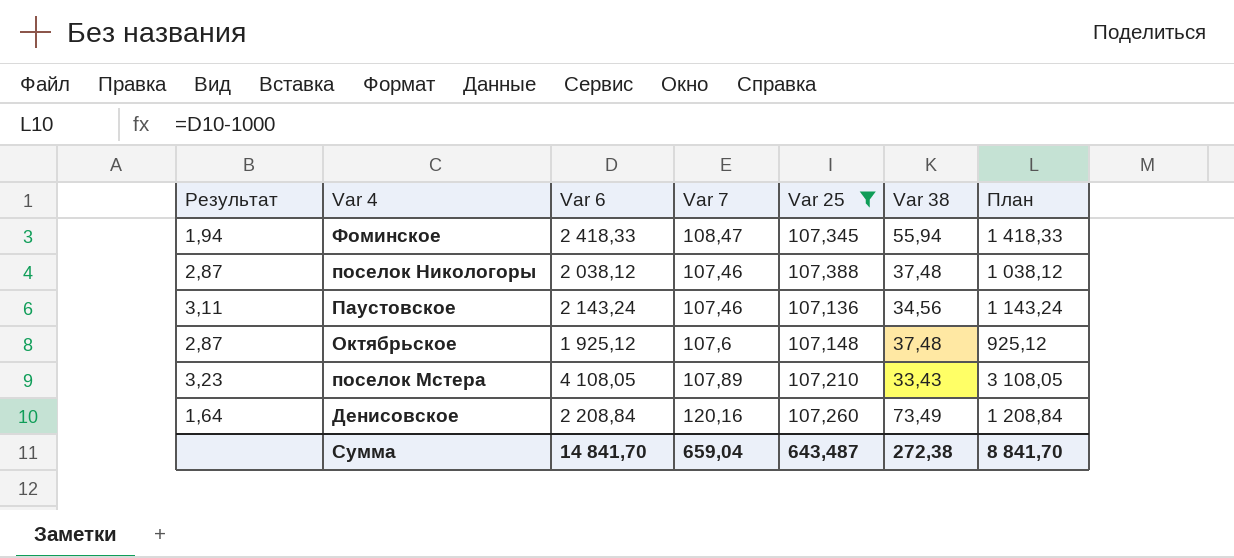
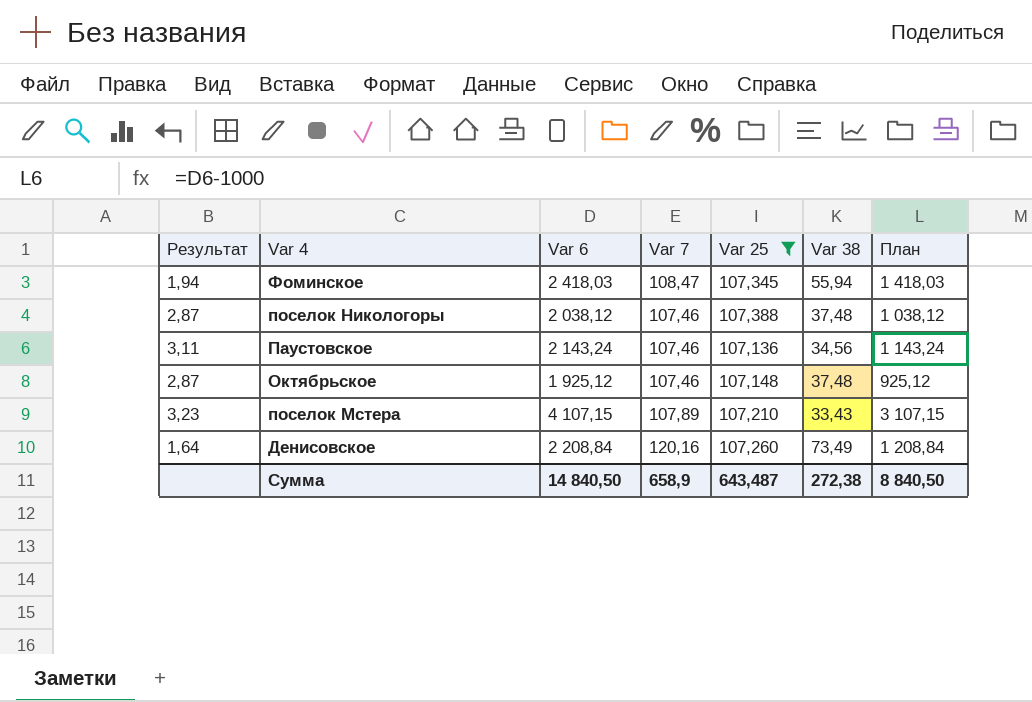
Фоминское | Var 6: 2 418,33 -> 2 418,03
Фоминское | План: 1 418,33 -> 1 418,03
Октябрьское | Var 7: 107,6 -> 107,46
поселок Мстера | Var 6: 4 108,05 -> 4 107,15
поселок Мстера | План: 3 108,05 -> 3 107,15
Сумма | Var 6: 14 841,70 -> 14 840,50
Сумма | Var 7: 659,04 -> 658,9
Сумма | План: 8 841,70 -> 8 840,50

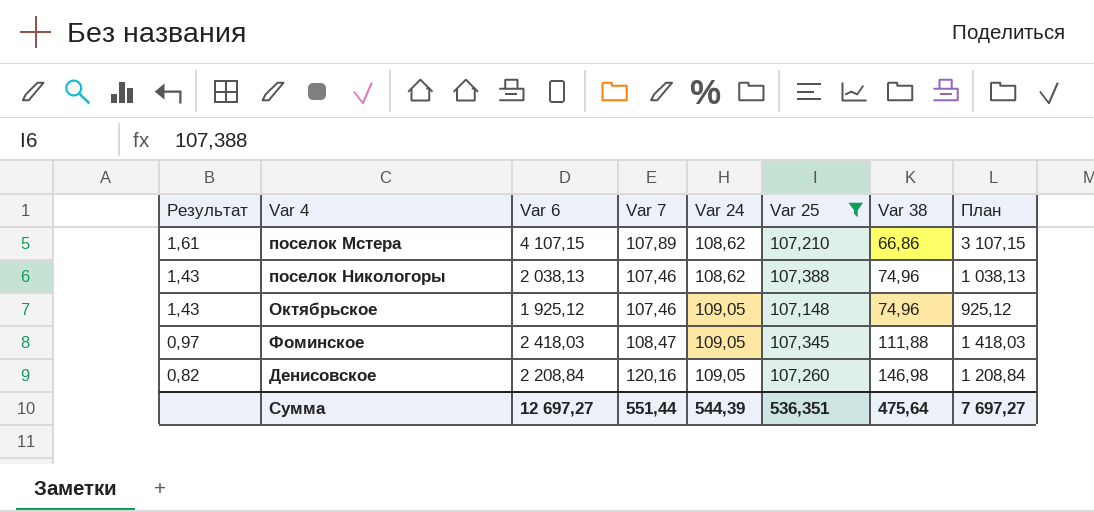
row order: none -> Результат descending
column Var 24 | position: none -> 5
row Паустовское: 3,11 | 2 143,24 | 107,46 | 107,136 | 34,56 | 1 143,24 -> none
поселок Мстера | Результат: 3,23 -> 1,61
поселок Мстера | Var 38: 33,43 -> 66,86
поселок Никологоры | Результат: 2,87 -> 1,43
поселок Никологоры | Var 6: 2 038,12 -> 2 038,13
поселок Никологоры | Var 38: 37,48 -> 74,96
поселок Никологоры | План: 1 038,12 -> 1 038,13
Октябрьское | Результат: 2,87 -> 1,43
Октябрьское | Var 38: 37,48 -> 74,96
Фоминское | Результат: 1,94 -> 0,97
Фоминское | Var 38: 55,94 -> 111,88
Денисовское | Результат: 1,64 -> 0,82
Денисовское | Var 38: 73,49 -> 146,98
Сумма | Var 6: 14 840,50 -> 12 697,27
Сумма | Var 7: 658,9 -> 551,44
Сумма | Var 25: 643,487 -> 536,351
Сумма | Var 38: 272,38 -> 475,64
Сумма | План: 8 840,50 -> 7 697,27

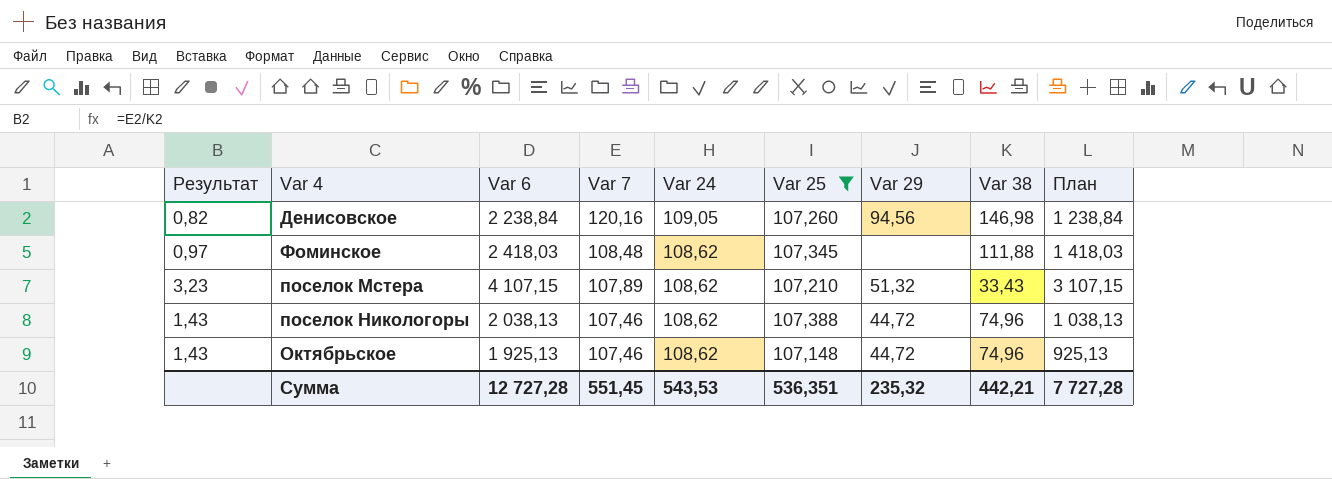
row order: Результат descending -> Var 7 descending
column Var 29 | position: none -> 7
Денисовское | Var 6: 2 208,84 -> 2 238,84
Денисовское | План: 1 208,84 -> 1 238,84
Фоминское | Var 7: 108,47 -> 108,48
Фоминское | Var 24: 109,05 -> 108,62
поселок Мстера | Результат: 1,61 -> 3,23
поселок Мстера | Var 38: 66,86 -> 33,43
Октябрьское | Var 6: 1 925,12 -> 1 925,13
Октябрьское | Var 24: 109,05 -> 108,62
Октябрьское | План: 925,12 -> 925,13
Сумма | Var 6: 12 697,27 -> 12 727,28
Сумма | Var 7: 551,44 -> 551,45
Сумма | Var 24: 544,39 -> 543,53
Сумма | Var 38: 475,64 -> 442,21
Сумма | План: 7 697,27 -> 7 727,28

